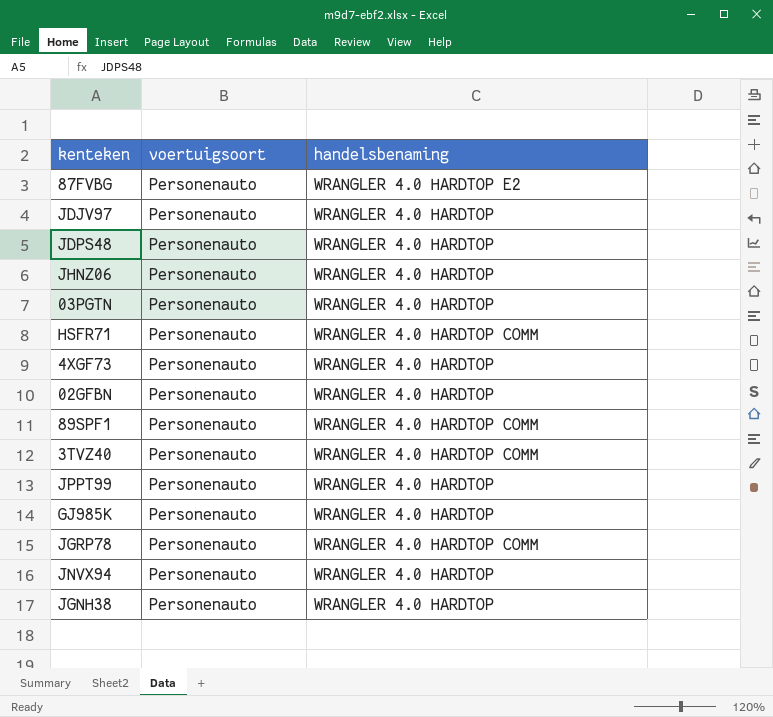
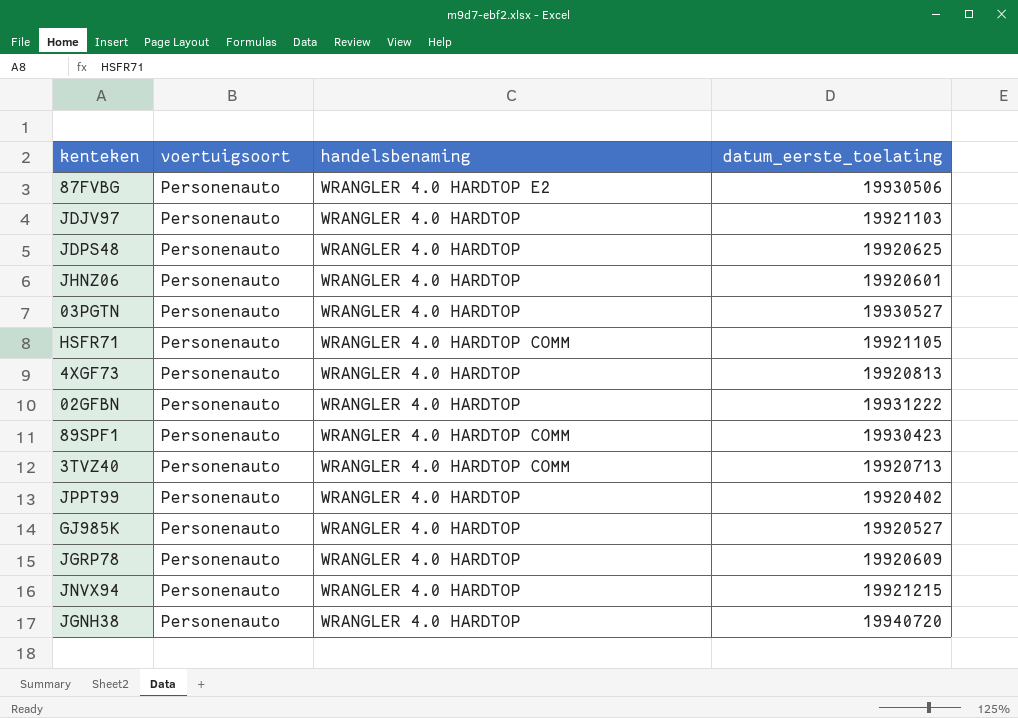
column datum_eerste_toelating | position: none -> 4
JGRP78 | handelsbenaming: WRANGLER 4.0 HARDTOP COMM -> WRANGLER 4.0 HARDTOP

